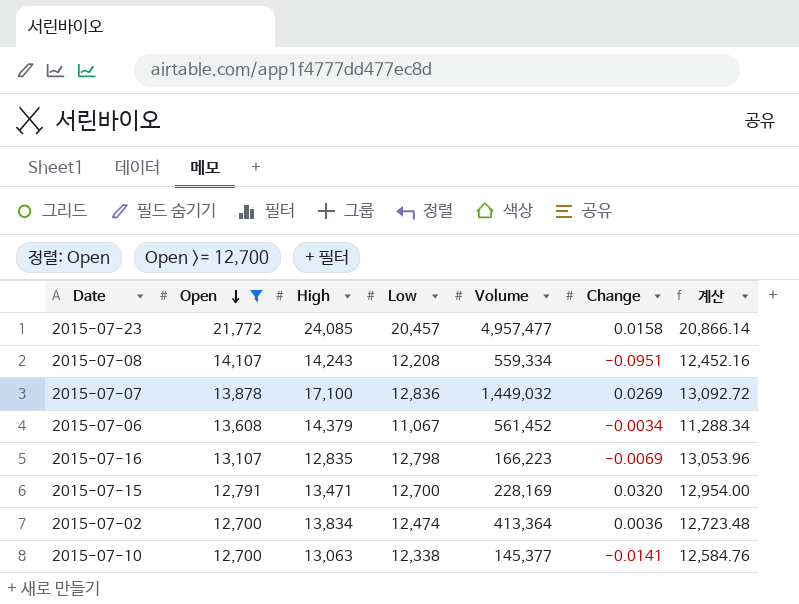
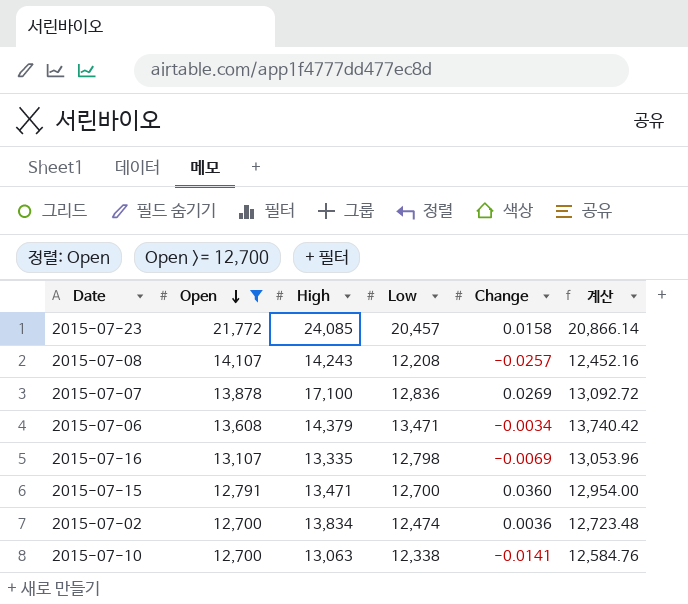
column Volume | position: 5 -> none
2015-07-08 | Change: -0.0951 -> -0.0257
2015-07-06 | Low: 11,067 -> 13,471
2015-07-06 | 계산: 11,288.34 -> 13,740.42
2015-07-16 | High: 12,835 -> 13,335
2015-07-15 | Change: 0.0320 -> 0.0360

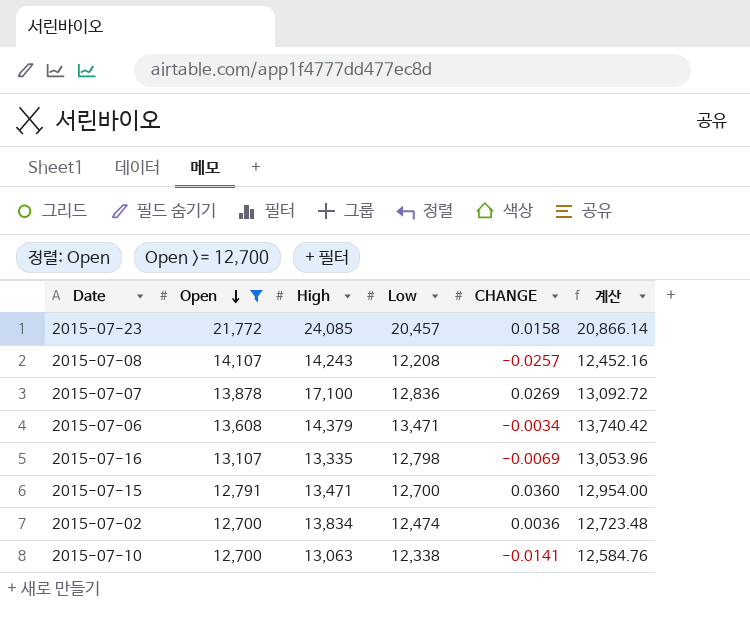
column name: Change -> CHANGE

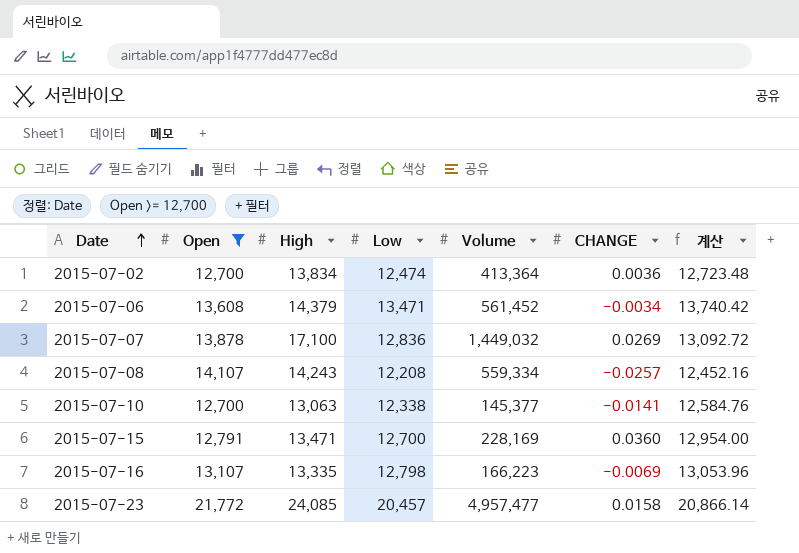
row order: Open descending -> Date ascending
column Volume | position: none -> 5

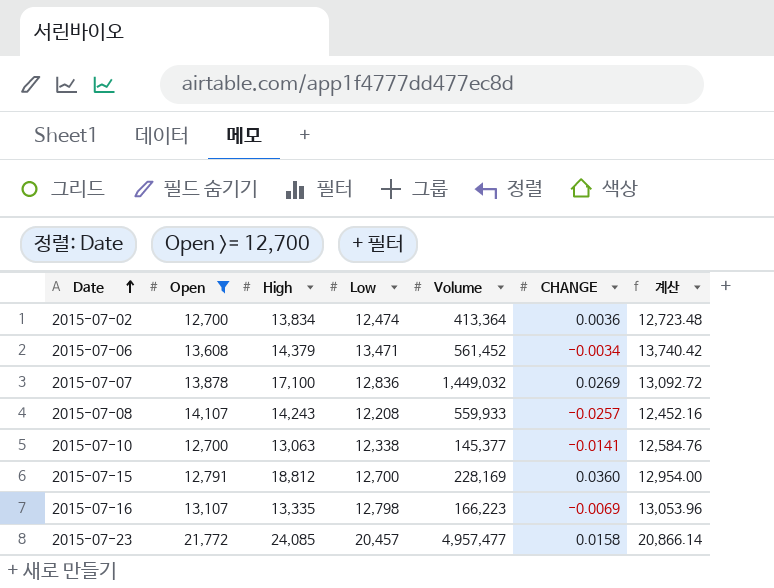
2015-07-08 | Volume: 559,334 -> 559,933
2015-07-15 | High: 13,471 -> 18,812

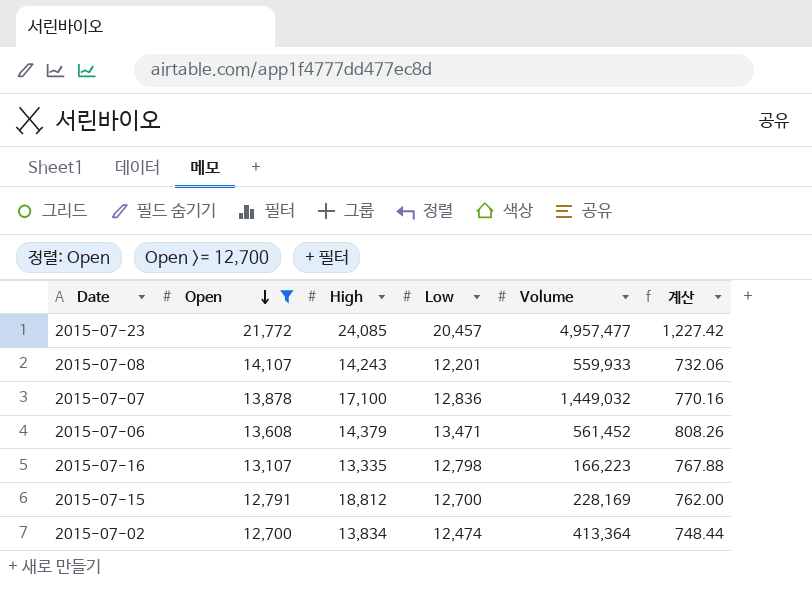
row order: Date ascending -> Open descending
column CHANGE | position: 6 -> none
column 계산 | formula: [Low] * 1.02 -> [Low] * 0.06
row 2015-07-10: 12,700 | 13,063 | 12,338 | 145,377 | -0.0141 | 12,584.76 -> none
2015-07-08 | Low: 12,208 -> 12,201

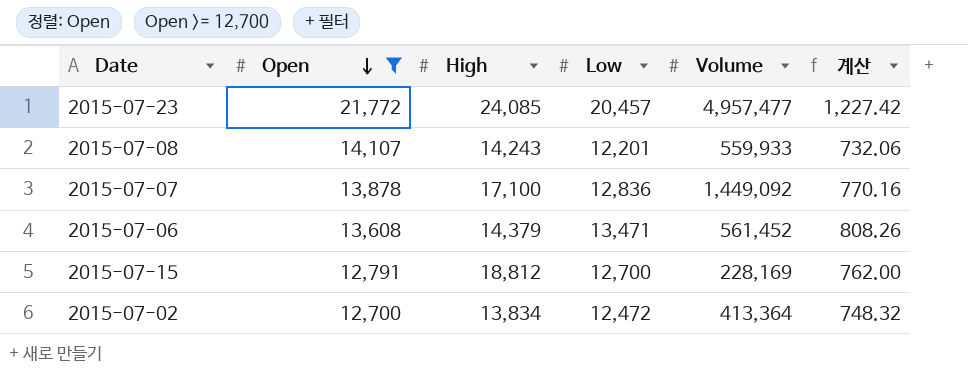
row 2015-07-16: 13,107 | 13,335 | 12,798 | 166,223 | 767.88 -> none
2015-07-07 | Volume: 1,449,032 -> 1,449,092
2015-07-02 | Low: 12,474 -> 12,472
2015-07-02 | 계산: 748.44 -> 748.32

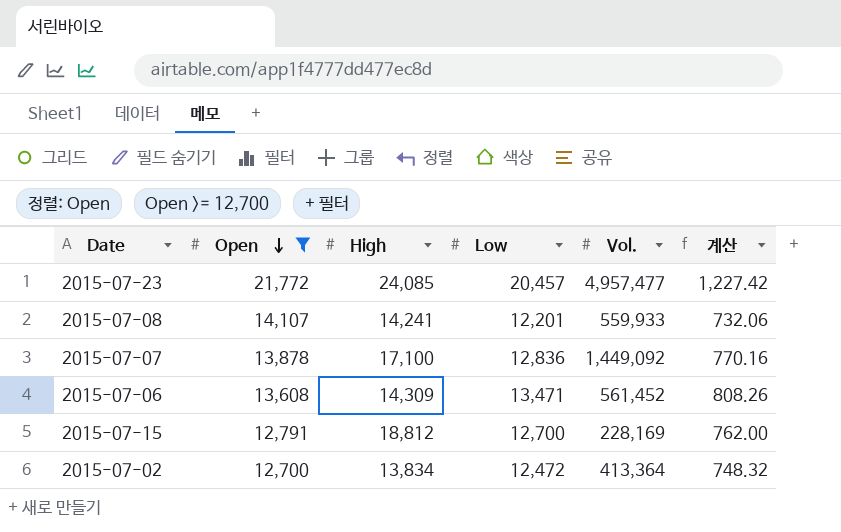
column name: Volume -> Vol.
2015-07-08 | High: 14,243 -> 14,241
2015-07-06 | High: 14,379 -> 14,309

